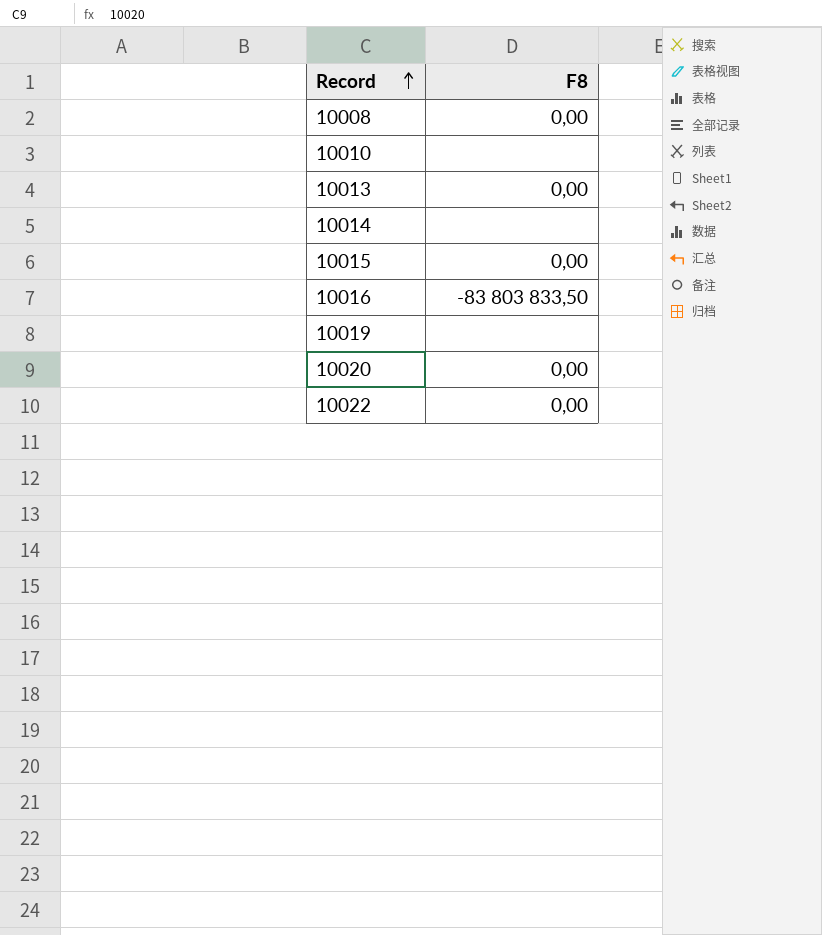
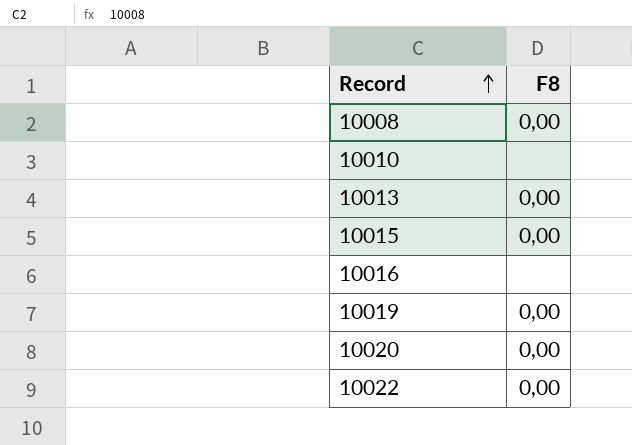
row 10014: none -> none
10016 | F8: -83 803 833,50 -> none
10019 | F8: none -> 0,00

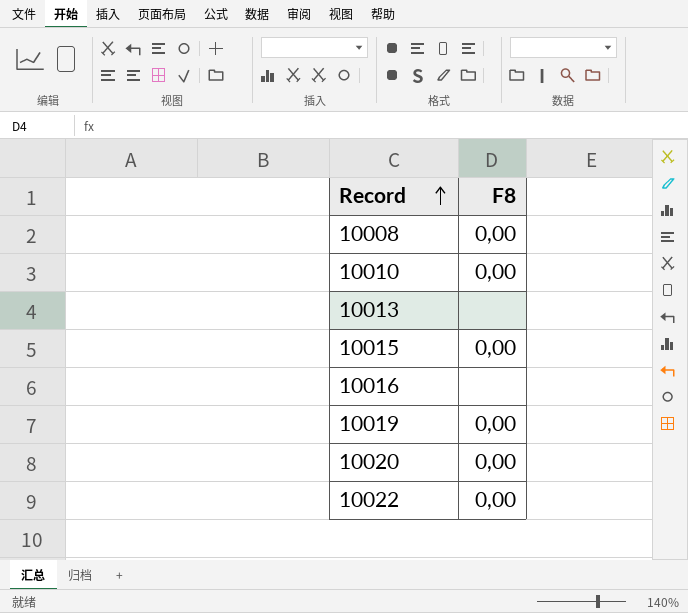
10010 | F8: none -> 0,00
10013 | F8: 0,00 -> none

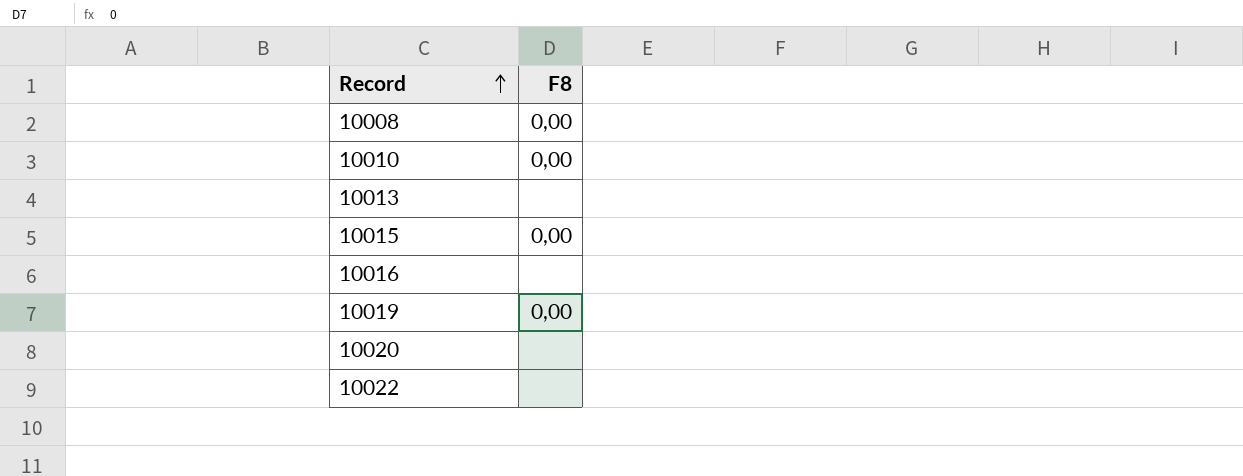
10020 | F8: 0,00 -> none
10022 | F8: 0,00 -> none

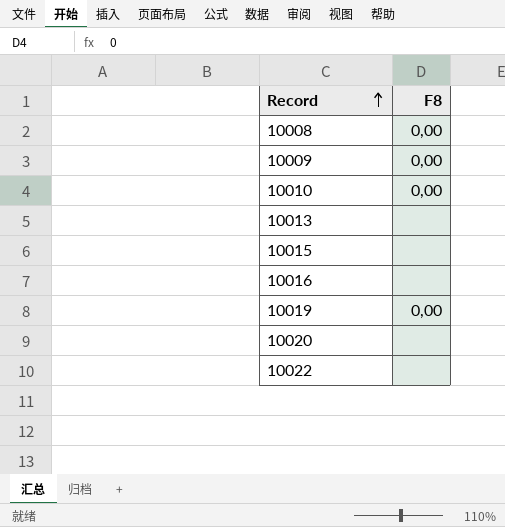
row 10009: none -> 0,00
10015 | F8: 0,00 -> none

